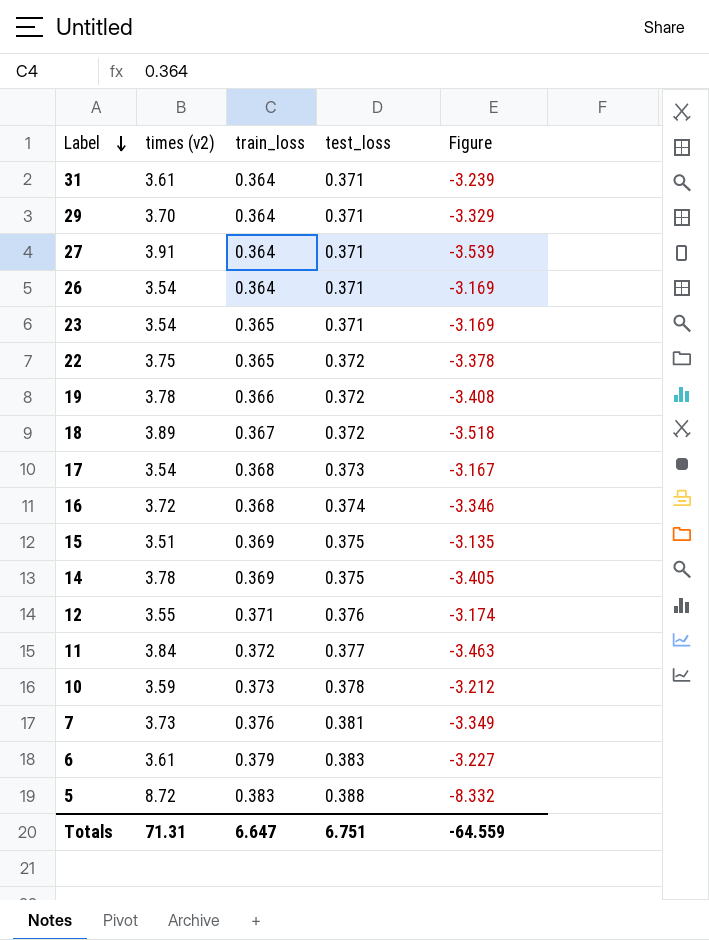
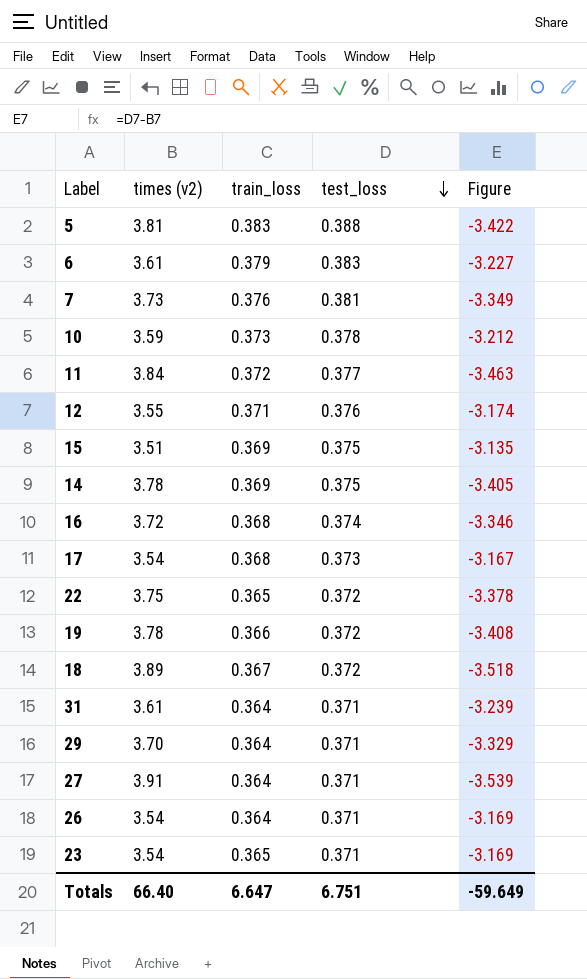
row order: Label descending -> test_loss descending
5 | times (v2): 8.72 -> 3.81
5 | Figure: -8.332 -> -3.422
Totals | times (v2): 71.31 -> 66.40
Totals | Figure: -64.559 -> -59.649

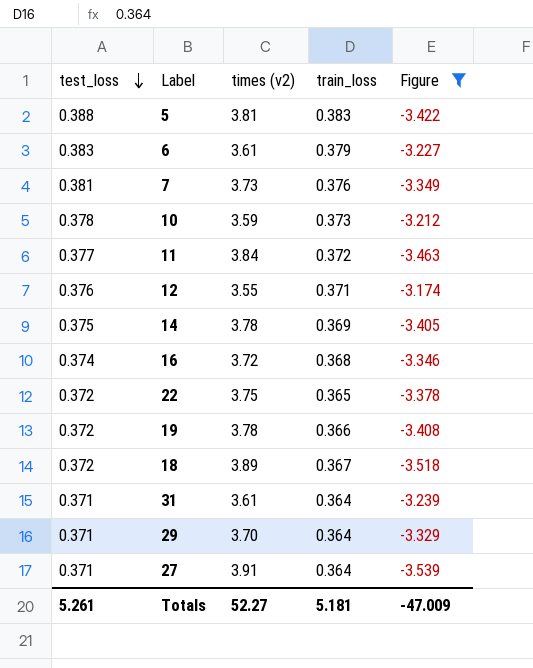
filter: none -> Figure <= -3.174
column test_loss | position: 4 -> 1
Totals | test_loss: 6.751 -> 5.261
Totals | times (v2): 66.40 -> 52.27
Totals | train_loss: 6.647 -> 5.181
Totals | Figure: -59.649 -> -47.009

